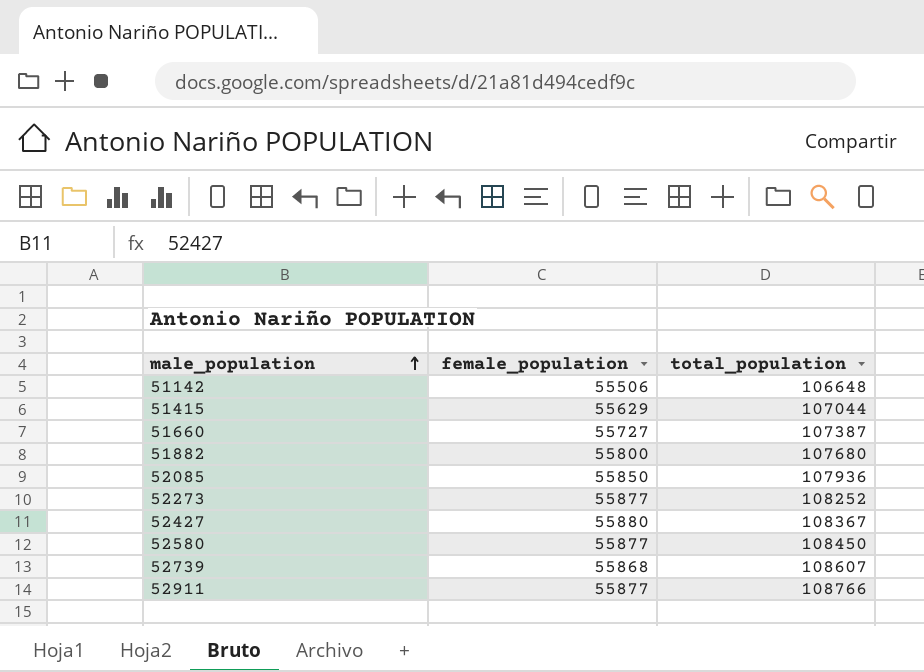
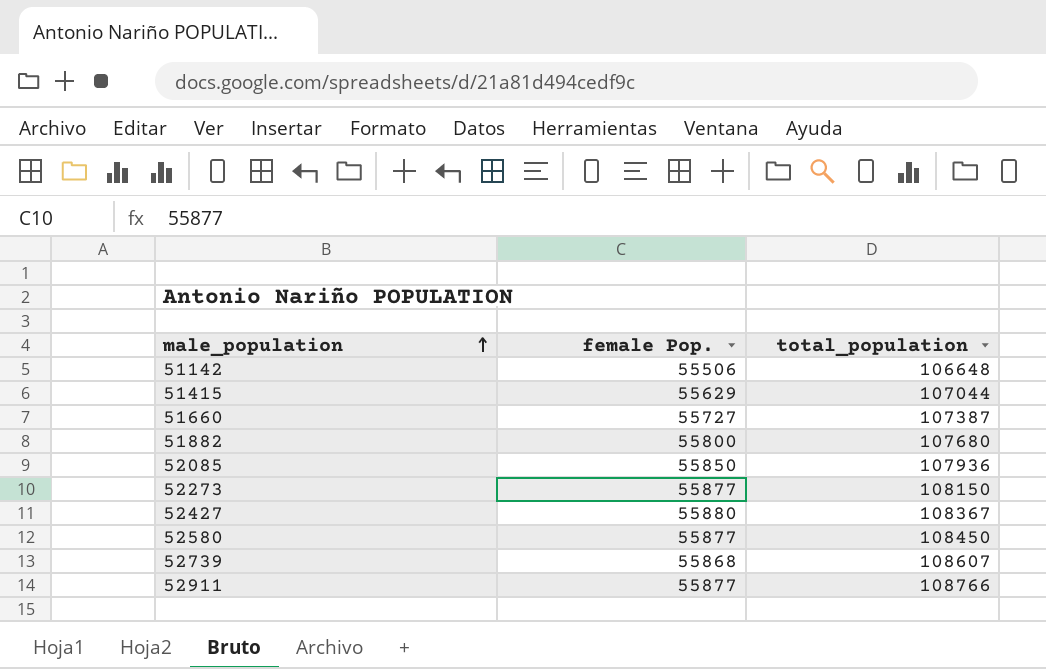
column name: female_population -> female Pop.
52273 | total_population: 108252 -> 108150

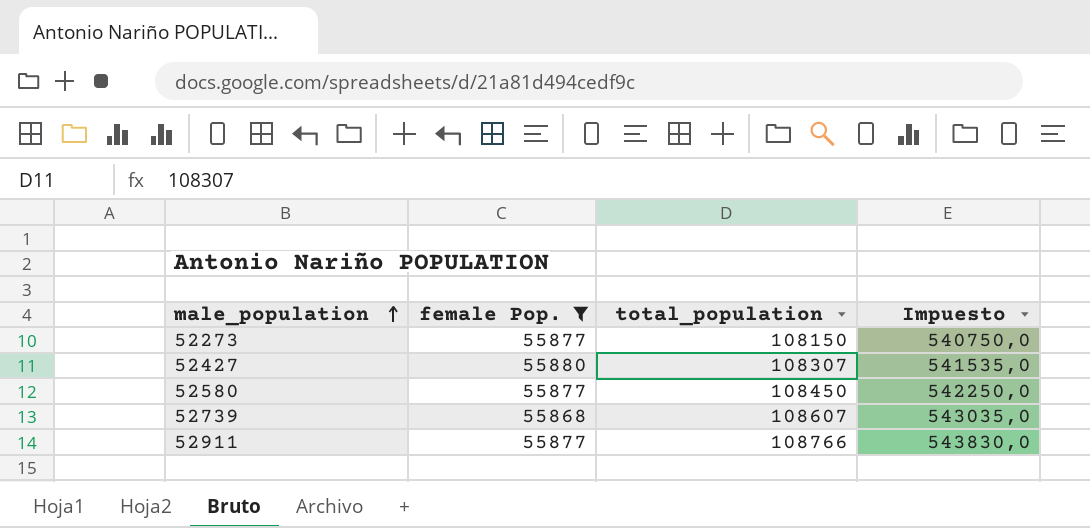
filter: none -> female Pop. >= 55868
column Impuesto | formula: none -> [total_population] * 5
52427 | total_population: 108367 -> 108307

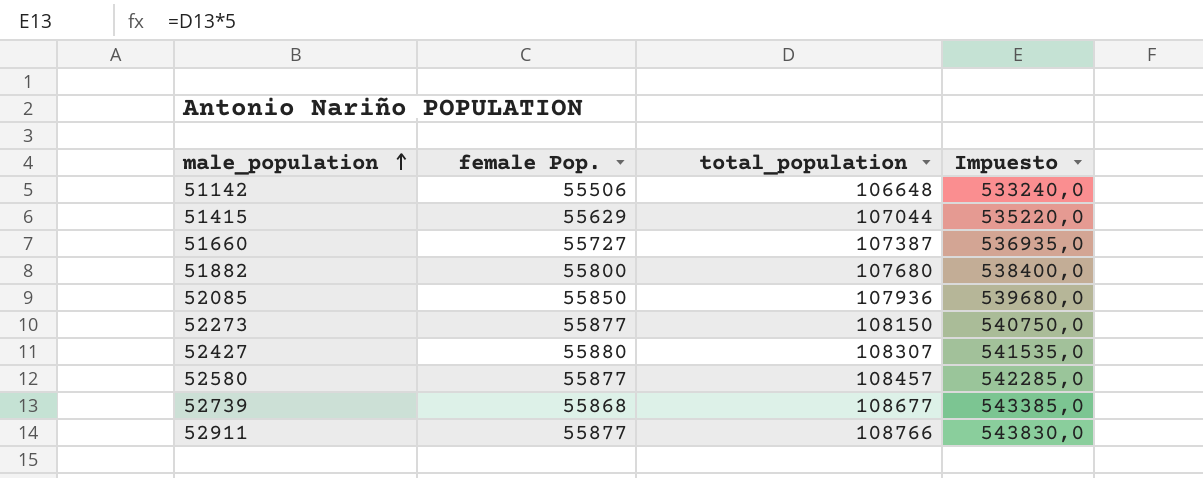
filter: female Pop. >= 55868 -> none
52580 | total_population: 108450 -> 108457
52580 | Impuesto: 542250,0 -> 542285,0
52739 | total_population: 108607 -> 108677
52739 | Impuesto: 543035,0 -> 543385,0

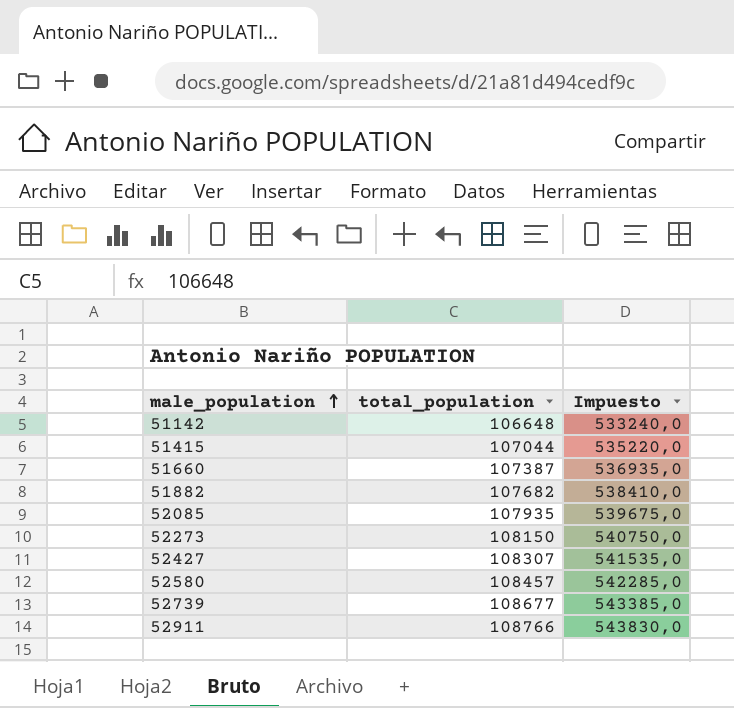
column female Pop. | position: 2 -> none
51882 | total_population: 107680 -> 107682
51882 | Impuesto: 538400,0 -> 538410,0
52085 | total_population: 107936 -> 107935
52085 | Impuesto: 539680,0 -> 539675,0

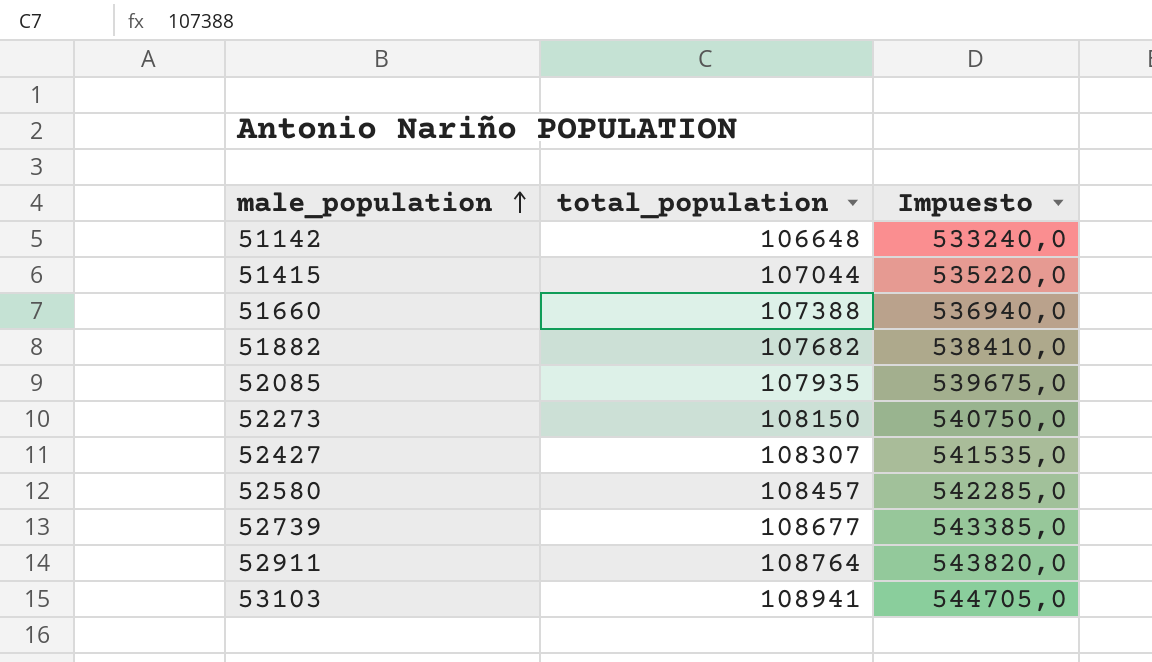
51660 | total_population: 107387 -> 107388
51660 | Impuesto: 536935,0 -> 536940,0
52911 | total_population: 108766 -> 108764
52911 | Impuesto: 543830,0 -> 543820,0
row 53103: none -> 108941 | 544705,0

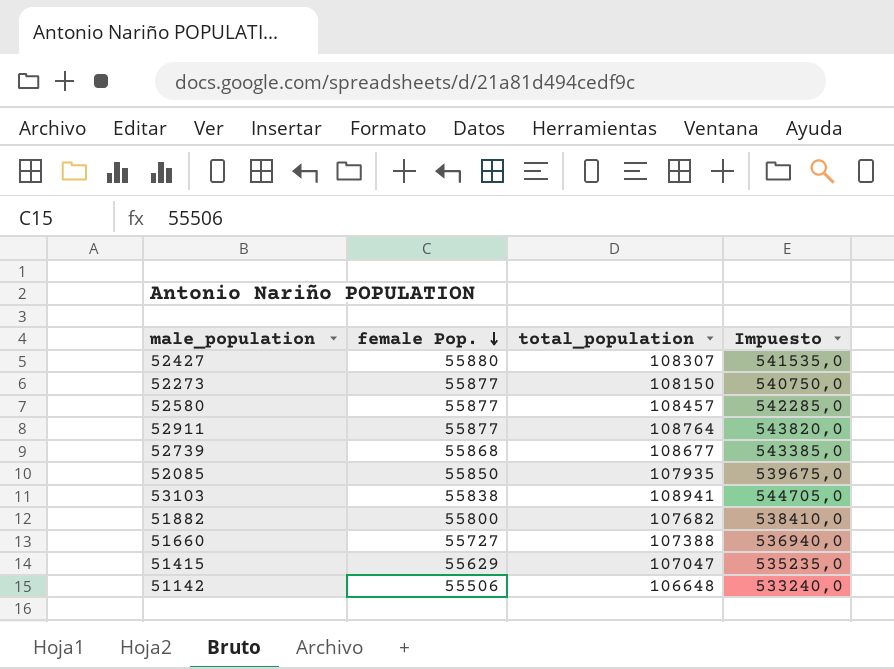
row order: male_population ascending -> female Pop. descending
column female Pop. | position: none -> 2
51415 | total_population: 107044 -> 107047
51415 | Impuesto: 535220,0 -> 535235,0

